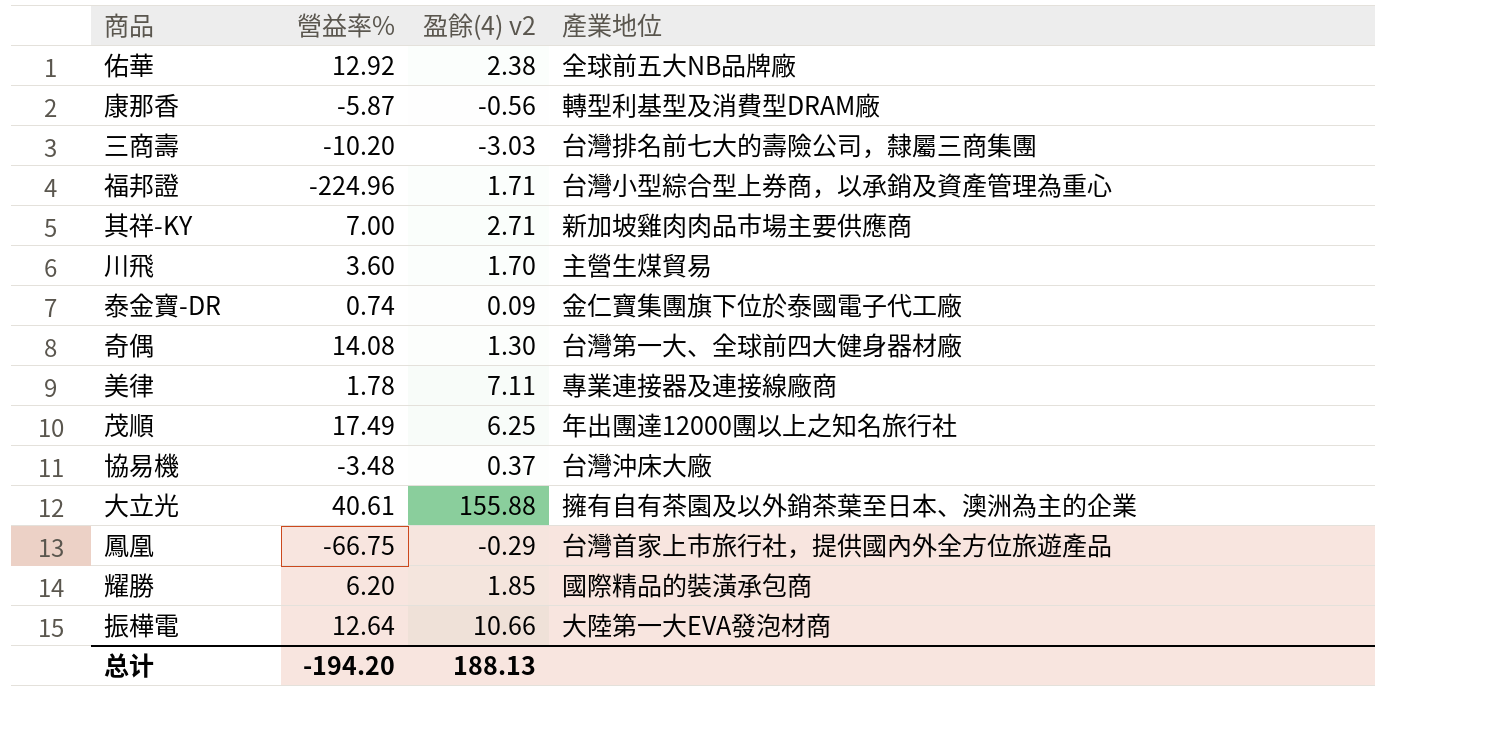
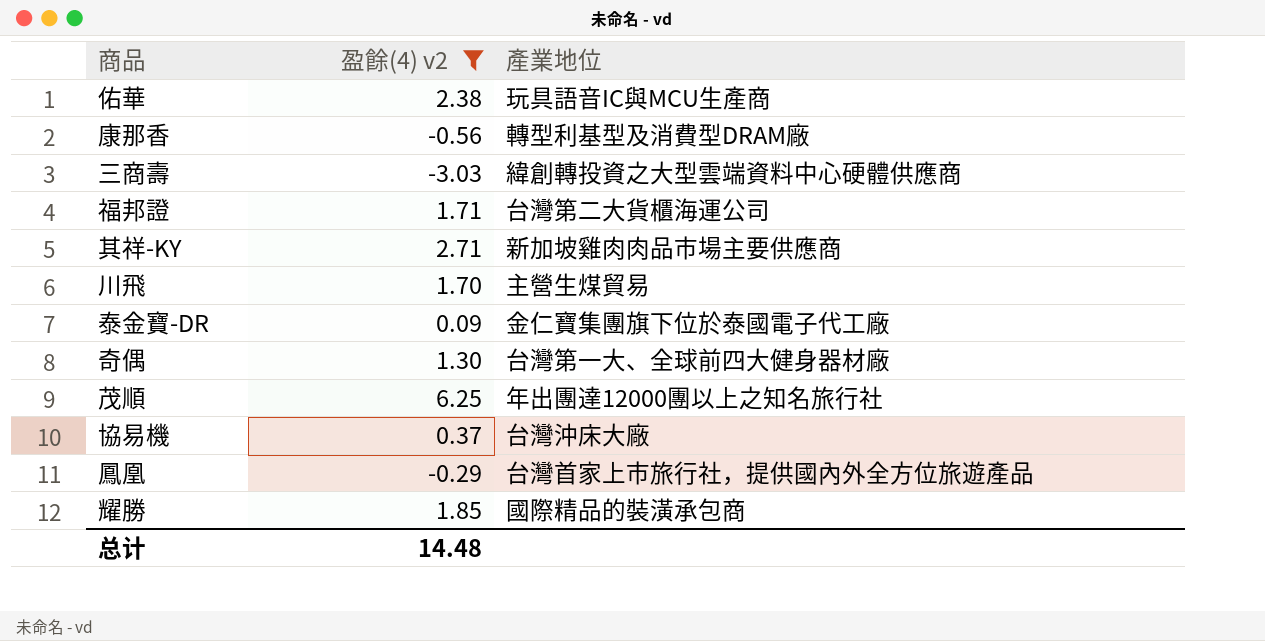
filter: none -> 盈餘(4) v2 <= 6.25
column 營益率% | position: 2 -> none
佑華 | 產業地位: 全球前五大NB品牌廠 -> 玩具語音IC與MCU生產商
三商壽 | 產業地位: 台灣排名前七大的壽險公司，隸屬三商集團 -> 緯創轉投資之大型雲端資料中心硬體供應商
福邦證 | 產業地位: 台灣小型綜合型上券商，以承銷及資產管理為重心 -> 台灣第二大貨櫃海運公司
总计 | 盈餘(4) v2: 188.13 -> 14.48

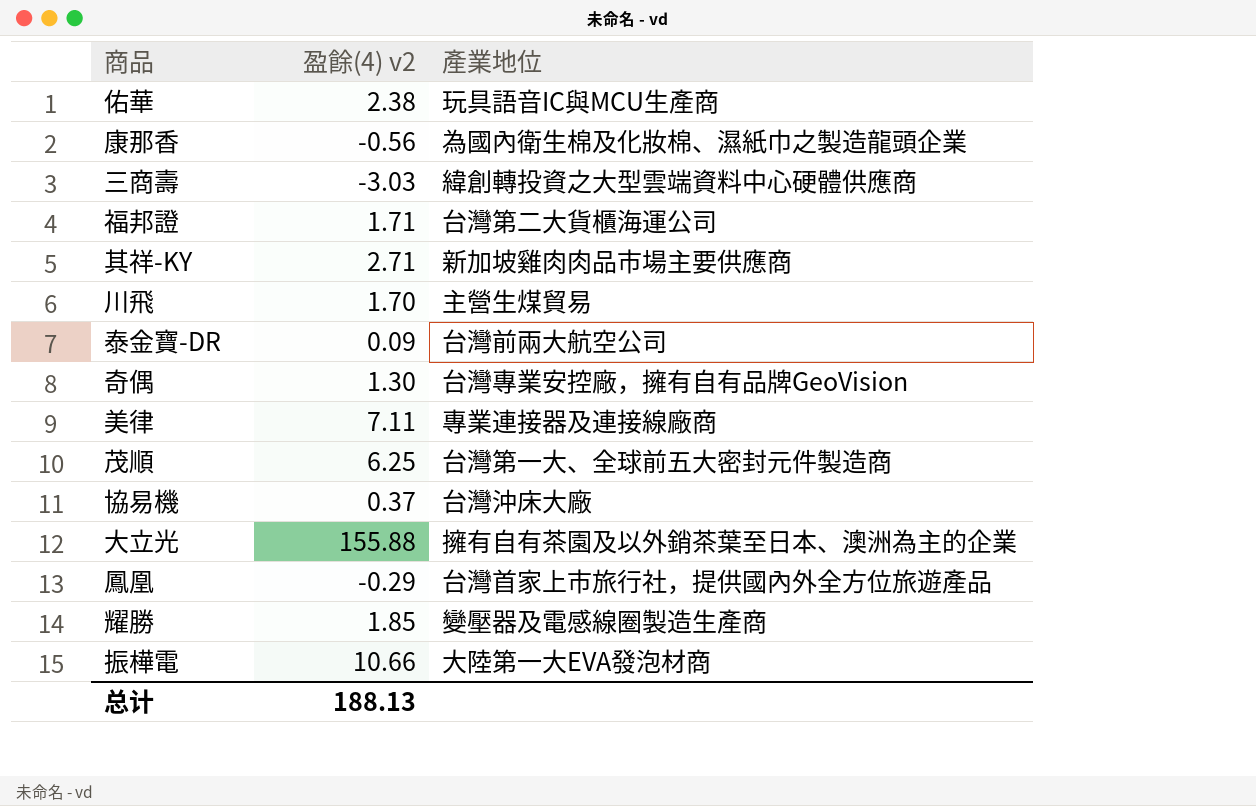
filter: 盈餘(4) v2 <= 6.25 -> none
康那香 | 產業地位: 轉型利基型及消費型DRAM廠 -> 為國內衛生棉及化妝棉、濕紙巾之製造龍頭企業
泰金寶-DR | 產業地位: 金仁寶集團旗下位於泰國電子代工廠 -> 台灣前兩大航空公司
奇偶 | 產業地位: 台灣第一大、全球前四大健身器材廠 -> 台灣專業安控廠，擁有自有品牌GeoVision
茂順 | 產業地位: 年出團達12000團以上之知名旅行社 -> 台灣第一大、全球前五大密封元件製造商
耀勝 | 產業地位: 國際精品的裝潢承包商 -> 變壓器及電感線圈製造生產商
总计 | 盈餘(4) v2: 14.48 -> 188.13

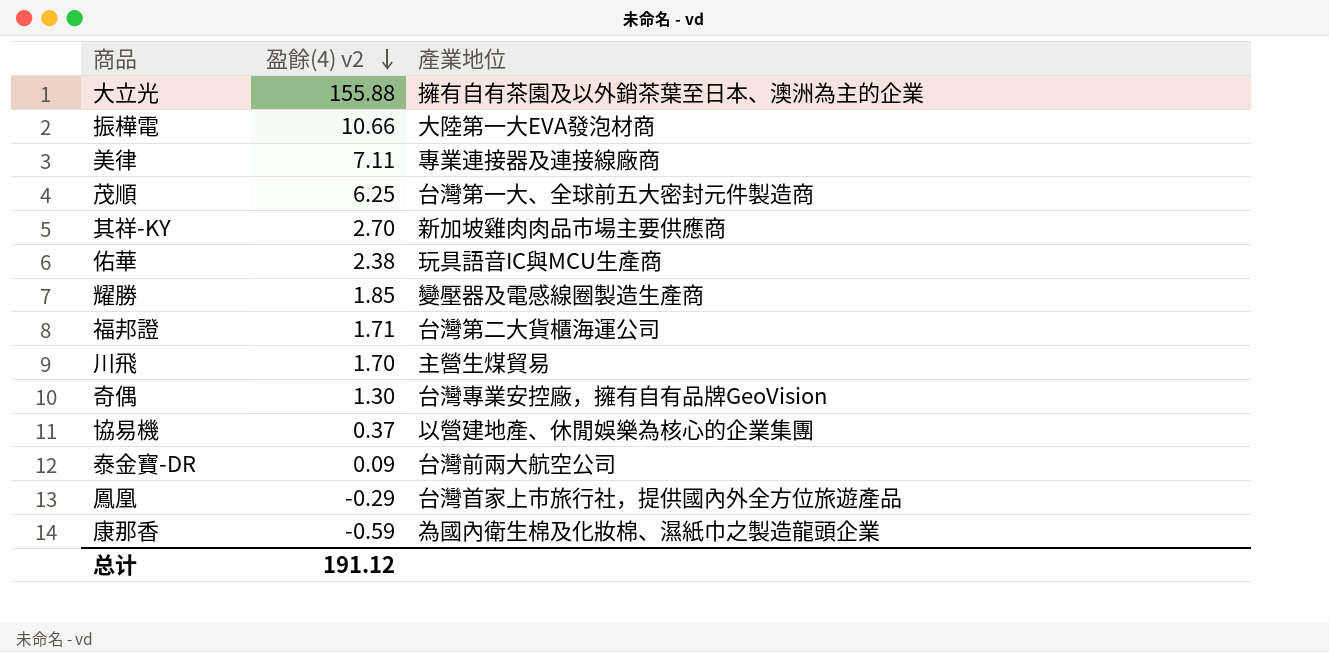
row order: none -> 盈餘(4) v2 descending
row 三商壽: -3.03 | 緯創轉投資之大型雲端資料中心硬體供應商 -> none
其祥-KY | 盈餘(4) v2: 2.71 -> 2.70
協易機 | 產業地位: 台灣沖床大廠 -> 以營建地產、休閒娛樂為核心的企業集團
康那香 | 盈餘(4) v2: -0.56 -> -0.59
总计 | 盈餘(4) v2: 188.13 -> 191.12

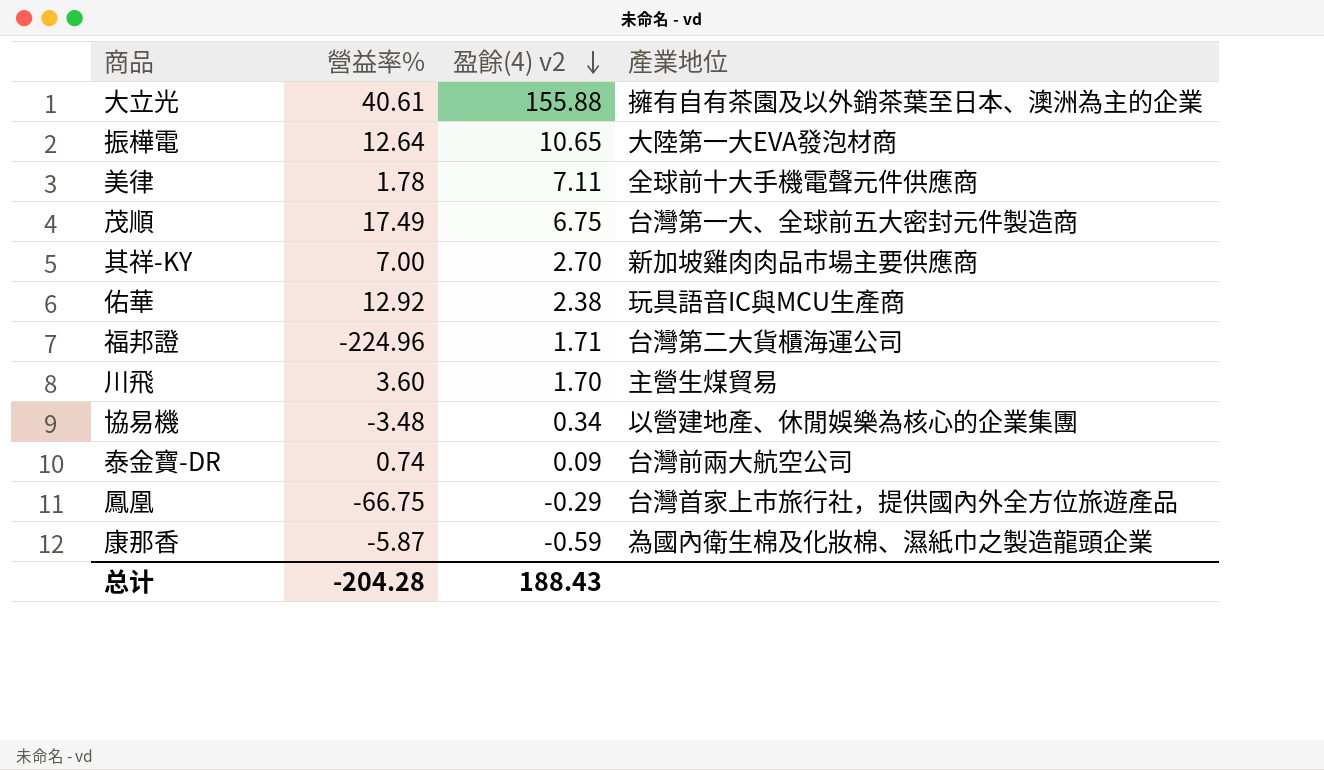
column 營益率% | position: none -> 2
row 耀勝: 1.85 | 變壓器及電感線圈製造生產商 -> none
row 奇偶: 1.30 | 台灣專業安控廠，擁有自有品牌GeoVision -> none
振樺電 | 盈餘(4) v2: 10.66 -> 10.65
美律 | 產業地位: 專業連接器及連接線廠商 -> 全球前十大手機電聲元件供應商
茂順 | 盈餘(4) v2: 6.25 -> 6.75
協易機 | 盈餘(4) v2: 0.37 -> 0.34
总计 | 盈餘(4) v2: 191.12 -> 188.43

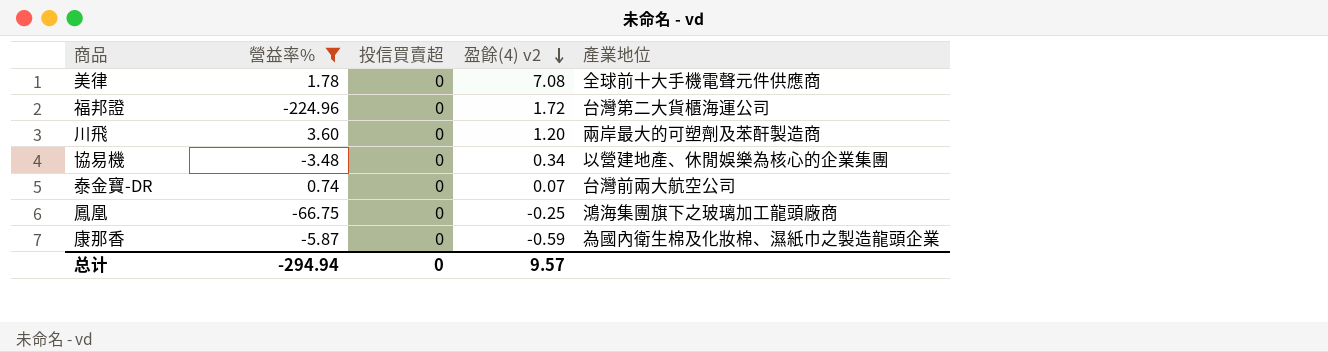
filter: none -> 營益率% <= 3.60
column 投信買賣超 | position: none -> 3
美律 | 盈餘(4) v2: 7.11 -> 7.08
福邦證 | 盈餘(4) v2: 1.71 -> 1.72
川飛 | 盈餘(4) v2: 1.70 -> 1.20
川飛 | 產業地位: 主營生煤貿易 -> 兩岸最大的可塑劑及苯酐製造商
泰金寶-DR | 盈餘(4) v2: 0.09 -> 0.07
鳳凰 | 盈餘(4) v2: -0.29 -> -0.25
鳳凰 | 產業地位: 台灣首家上市旅行社，提供國內外全方位旅遊產品 -> 鴻海集團旗下之玻璃加工龍頭廠商
总计 | 營益率%: -204.28 -> -294.94
总计 | 盈餘(4) v2: 188.43 -> 9.57

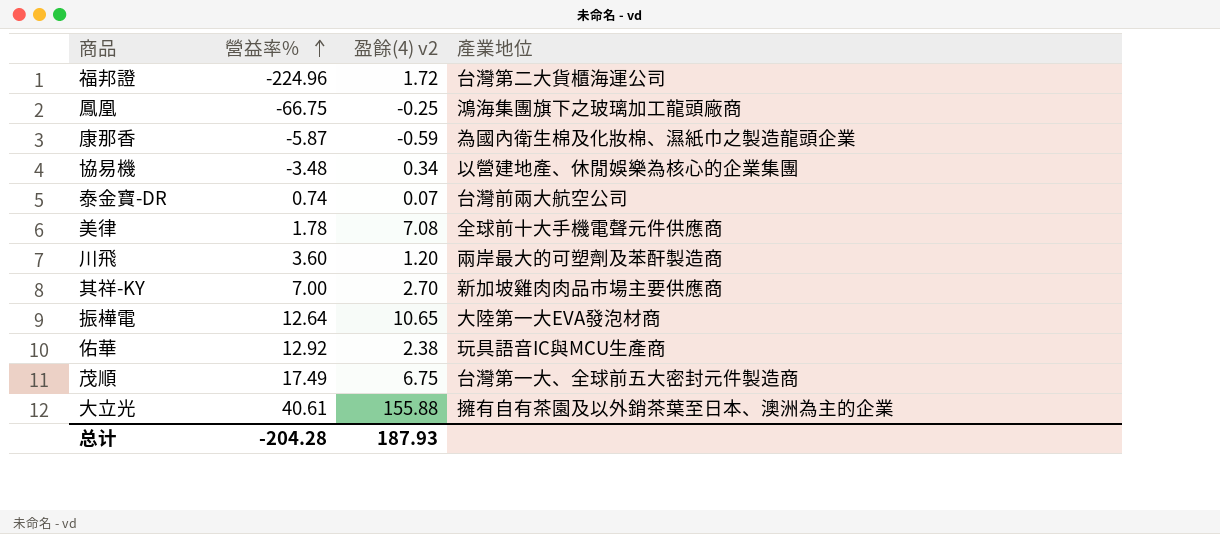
filter: 營益率% <= 3.60 -> none
row order: 盈餘(4) v2 descending -> 營益率% ascending
column 投信買賣超 | position: 3 -> none
总计 | 營益率%: -294.94 -> -204.28
总计 | 盈餘(4) v2: 9.57 -> 187.93

